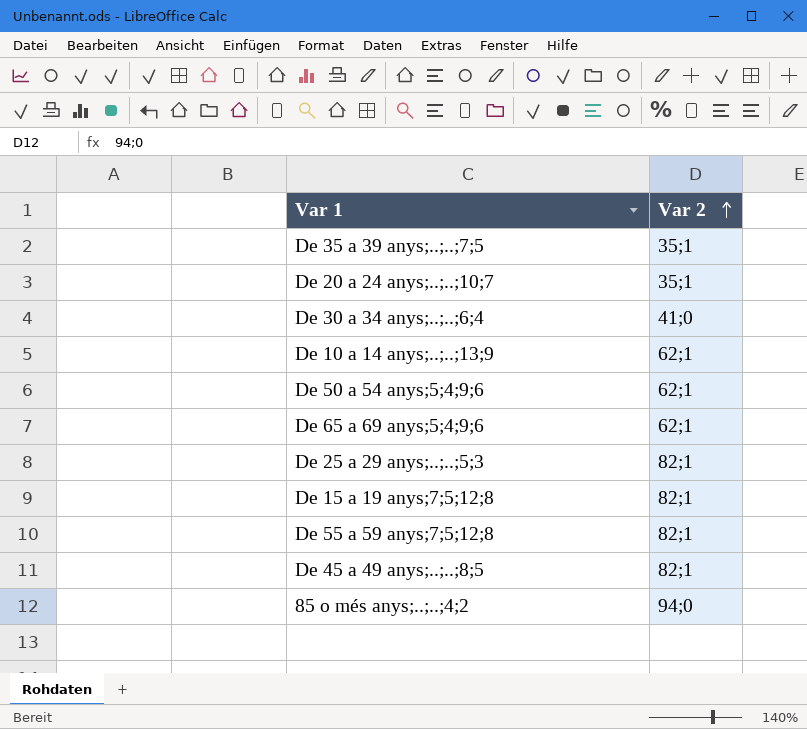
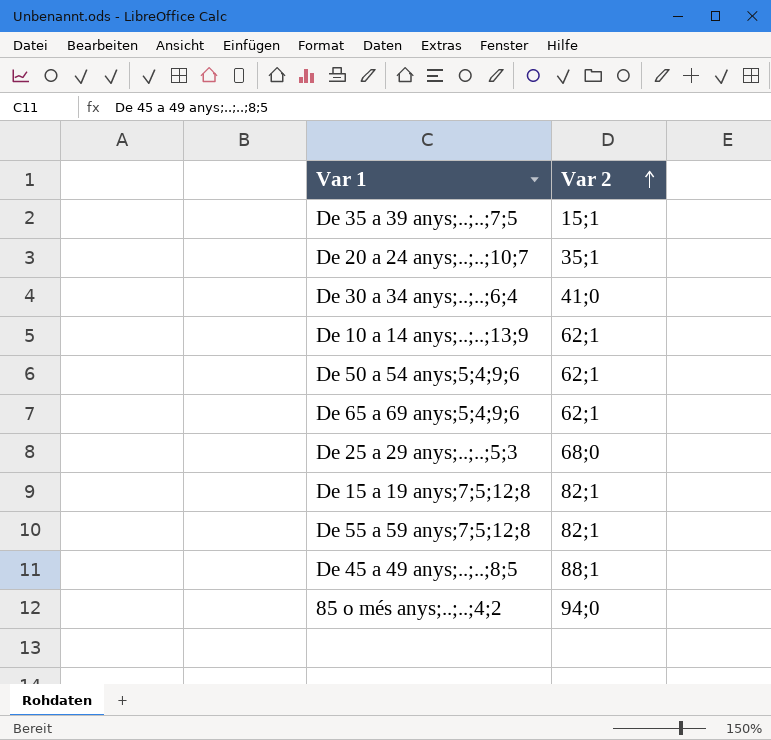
De 35 a 39 anys;..;..;7;5 | Var 2: 35;1 -> 15;1
De 25 a 29 anys;..;..;5;3 | Var 2: 82;1 -> 68;0
De 45 a 49 anys;..;..;8;5 | Var 2: 82;1 -> 88;1

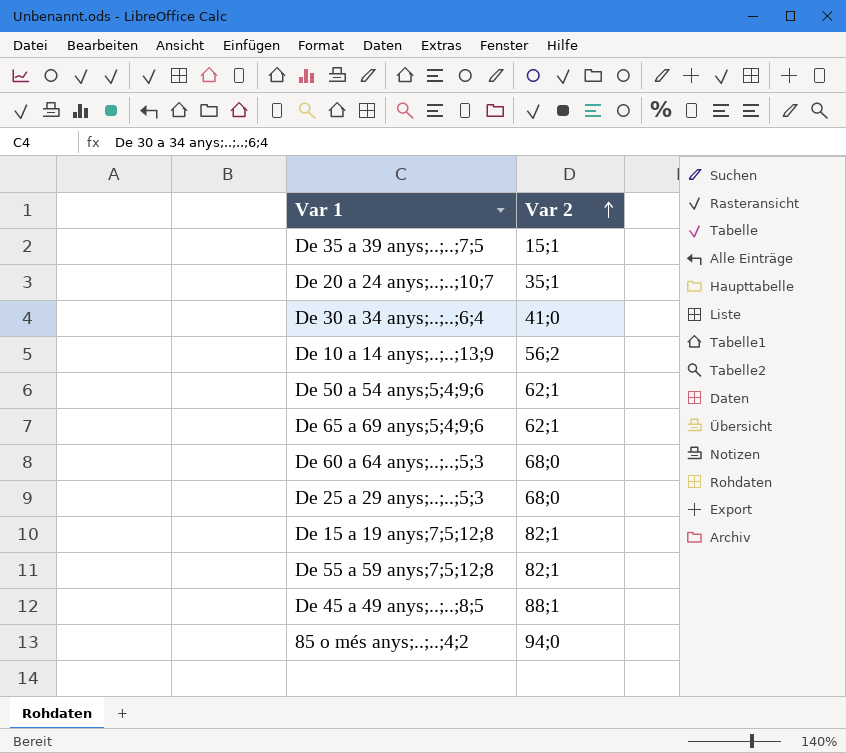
De 10 a 14 anys;..;..;13;9 | Var 2: 62;1 -> 56;2
row De 60 a 64 anys;..;..;5;3: none -> 68;0

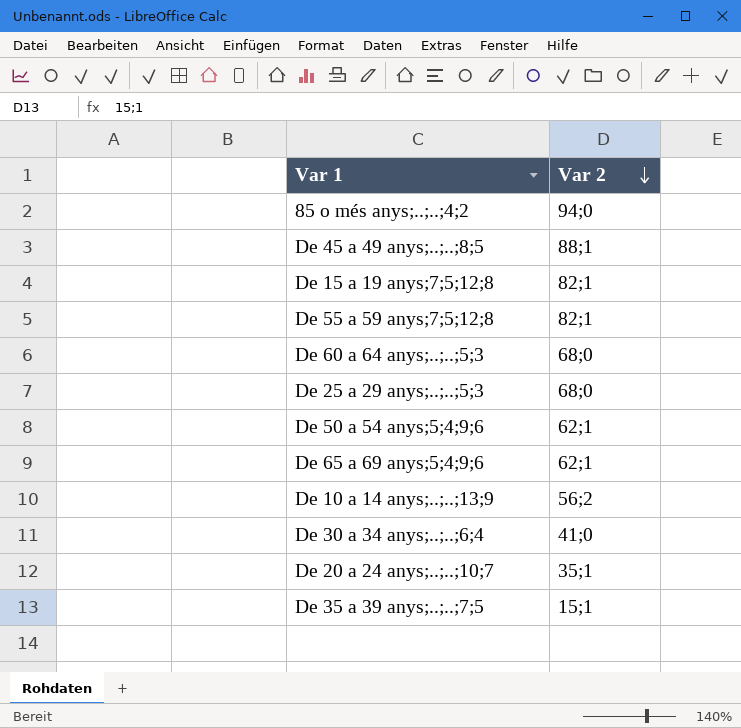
row order: Var 2 ascending -> Var 2 descending

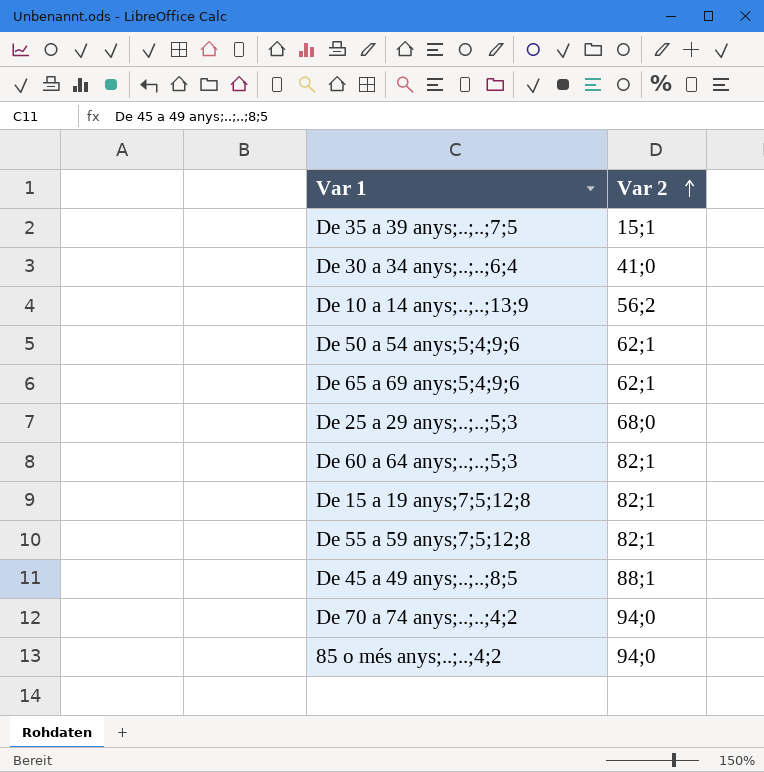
row order: Var 2 descending -> Var 2 ascending
row De 20 a 24 anys;..;..;10;7: 35;1 -> none
De 60 a 64 anys;..;..;5;3 | Var 2: 68;0 -> 82;1
row De 70 a 74 anys;..;..;4;2: none -> 94;0

